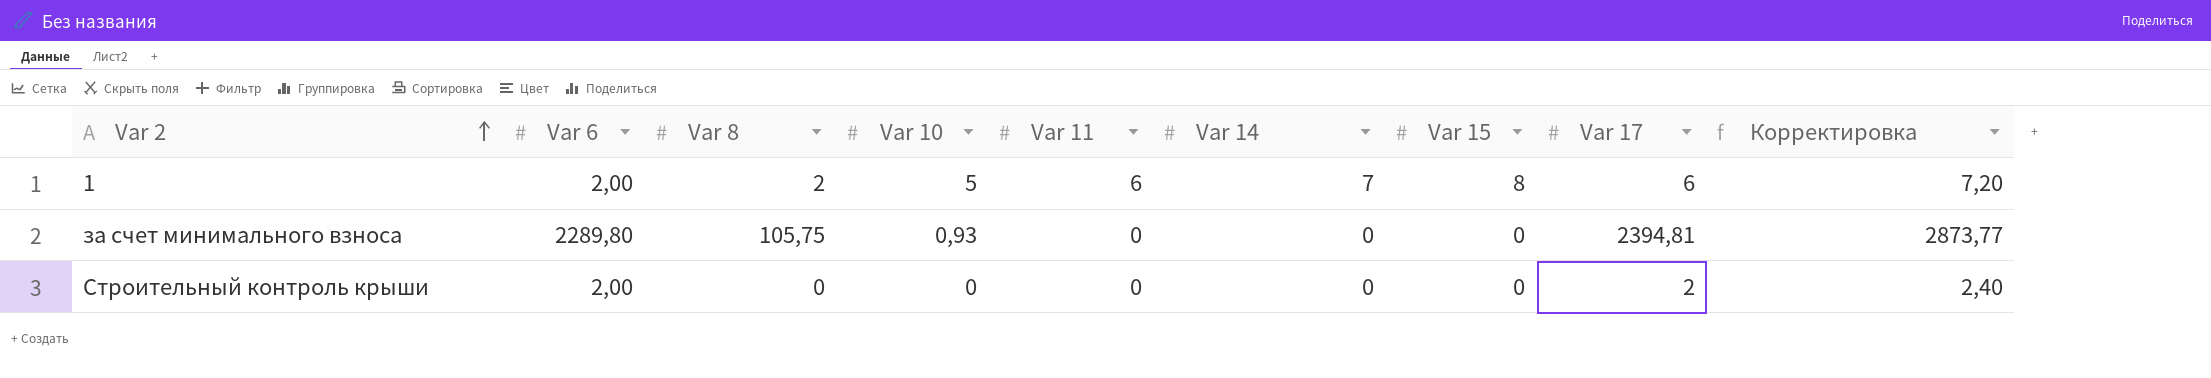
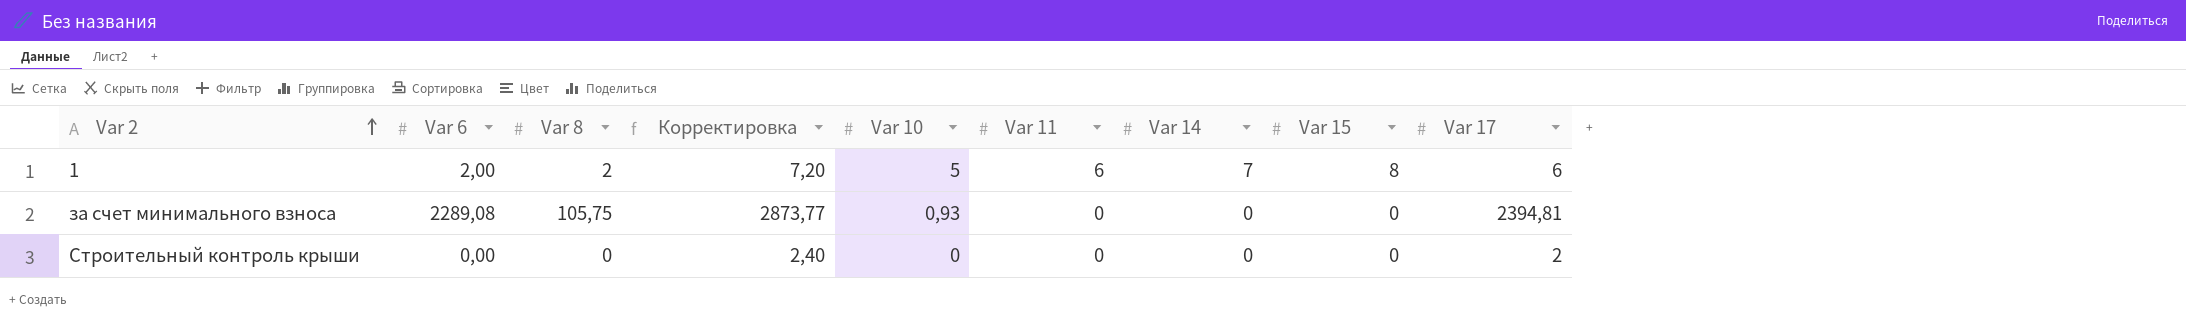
column Корректировка | position: 9 -> 4
за счет минимального взноса | Var 6: 2289,80 -> 2289,08
Строительный контроль крыши | Var 6: 2,00 -> 0,00

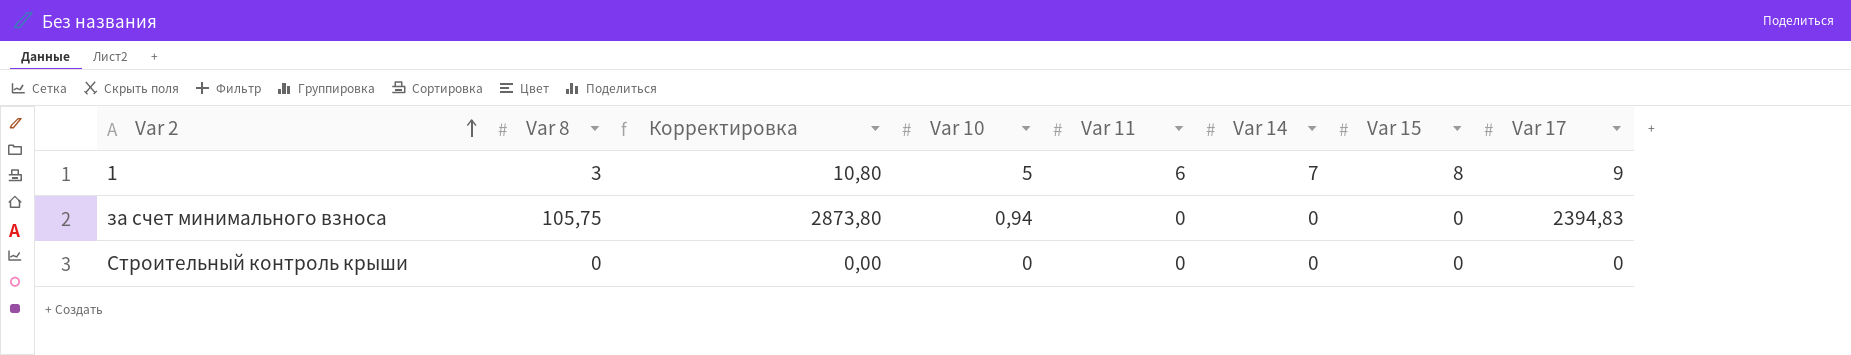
column Var 6 | position: 2 -> none
1 | Var 8: 2 -> 3
1 | Корректировка: 7,20 -> 10,80
1 | Var 17: 6 -> 9
за счет минимального взноса | Корректировка: 2873,77 -> 2873,80
за счет минимального взноса | Var 10: 0,93 -> 0,94
за счет минимального взноса | Var 17: 2394,81 -> 2394,83
Строительный контроль крыши | Корректировка: 2,40 -> 0,00
Строительный контроль крыши | Var 17: 2 -> 0

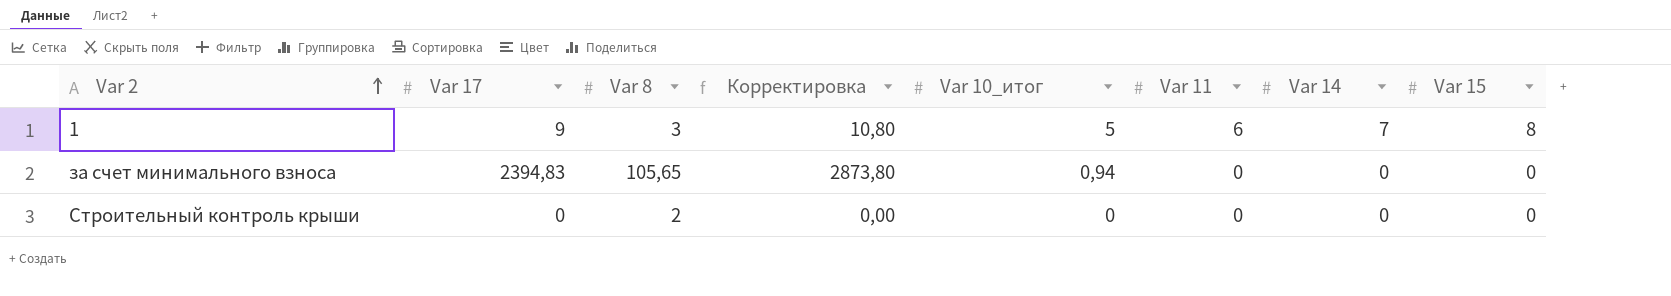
column Var 17 | position: 8 -> 2
column name: Var 10 -> Var 10_итог
за счет минимального взноса | Var 8: 105,75 -> 105,65
Строительный контроль крыши | Var 8: 0 -> 2

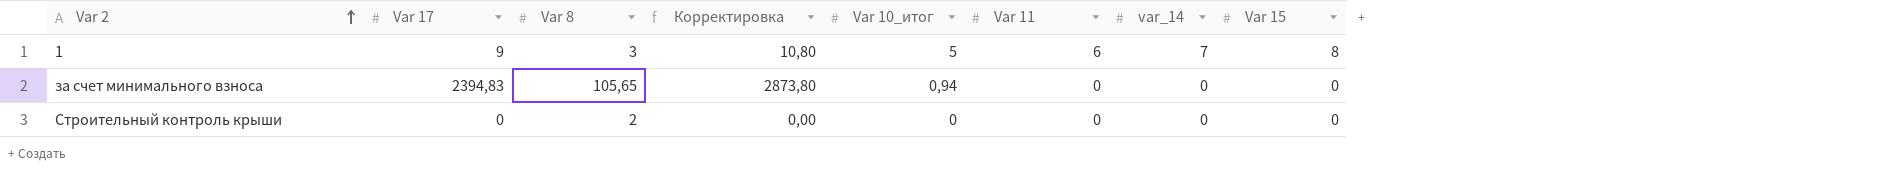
column name: Var 14 -> var_14

